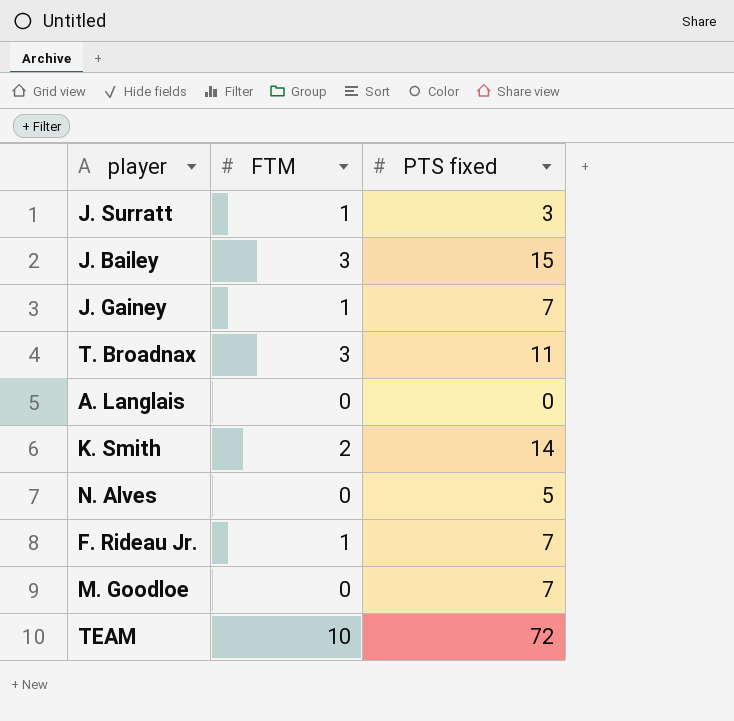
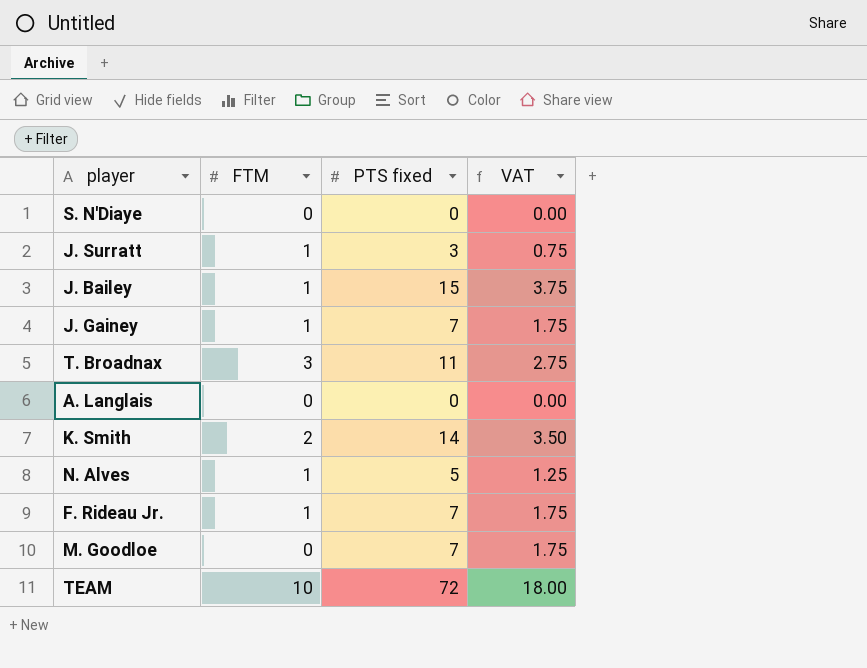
column VAT | formula: none -> [PTS fixed] * 0.25
row S. N'Diaye: none -> 0 | 0 | 0.00
J. Bailey | FTM: 3 -> 1
N. Alves | FTM: 0 -> 1

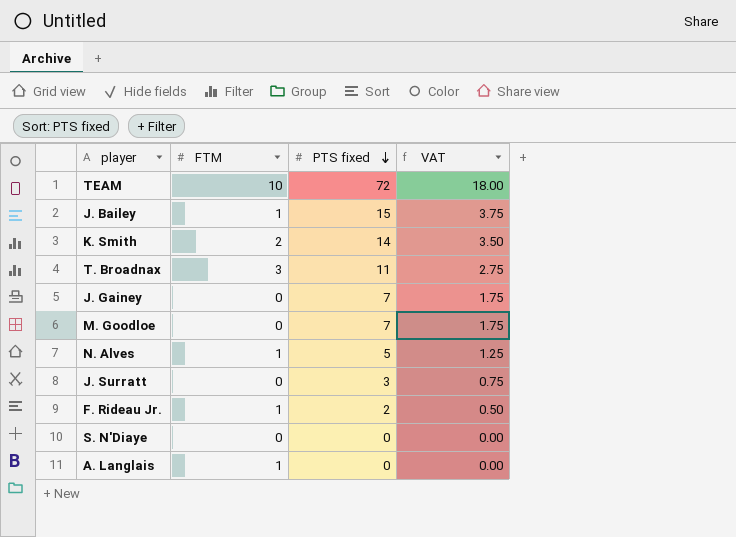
row order: none -> PTS fixed descending
J. Gainey | FTM: 1 -> 0
J. Surratt | FTM: 1 -> 0
F. Rideau Jr. | PTS fixed: 7 -> 2
F. Rideau Jr. | VAT: 1.75 -> 0.50
A. Langlais | FTM: 0 -> 1

